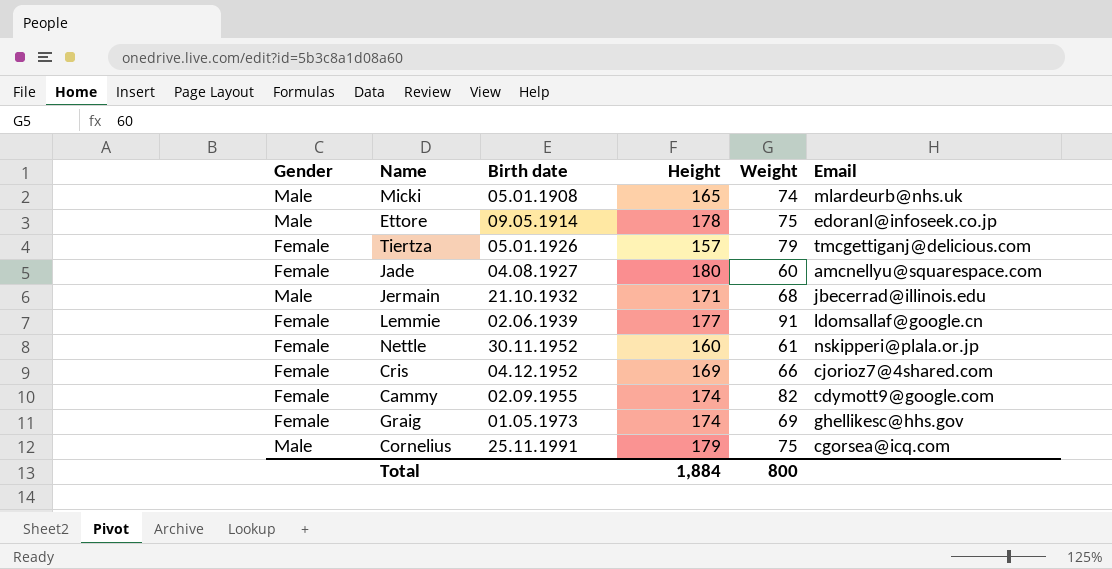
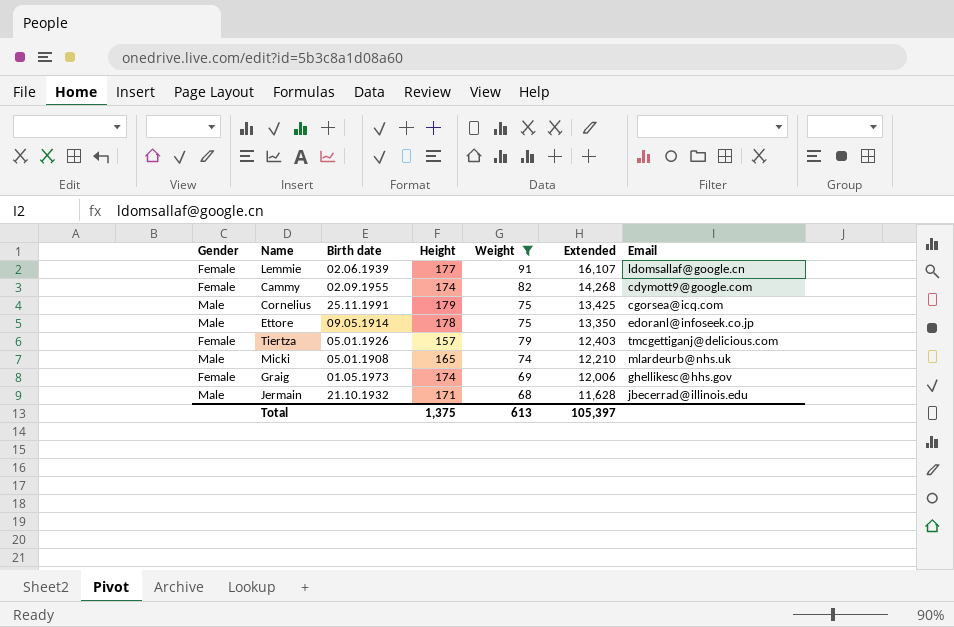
filter: none -> Weight >= 68
row order: Birth date ascending -> Extended descending
column Extended | formula: none -> [Height] * [Weight]
Total | Height: 1,884 -> 1,375
Total | Weight: 800 -> 613

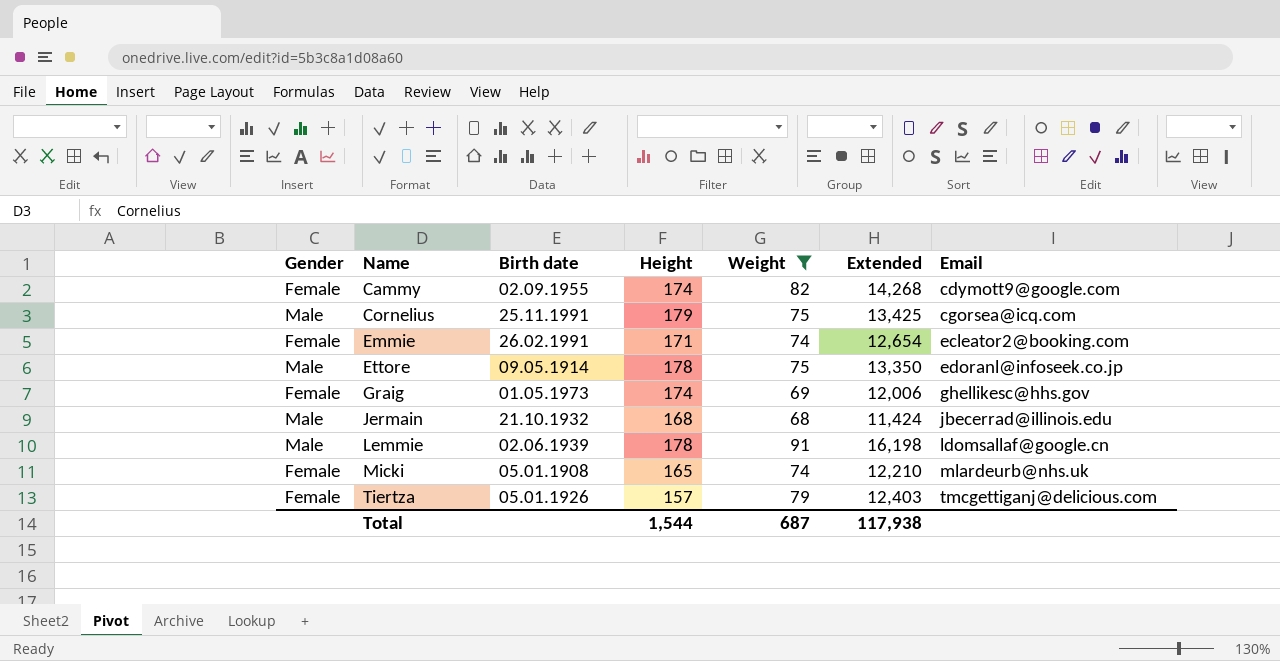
row order: Extended descending -> Name ascending
row Emmie: none -> Female | 26.02.1991 | 171 | 74 | 12,654 | ecleator2@booking.com
Jermain | Height: 171 -> 168
Jermain | Extended: 11,628 -> 11,424
Lemmie | Gender: Female -> Male
Lemmie | Height: 177 -> 178
Lemmie | Extended: 16,107 -> 16,198
Micki | Gender: Male -> Female
Total | Height: 1,375 -> 1,544
Total | Weight: 613 -> 687
Total | Extended: 105,397 -> 117,938

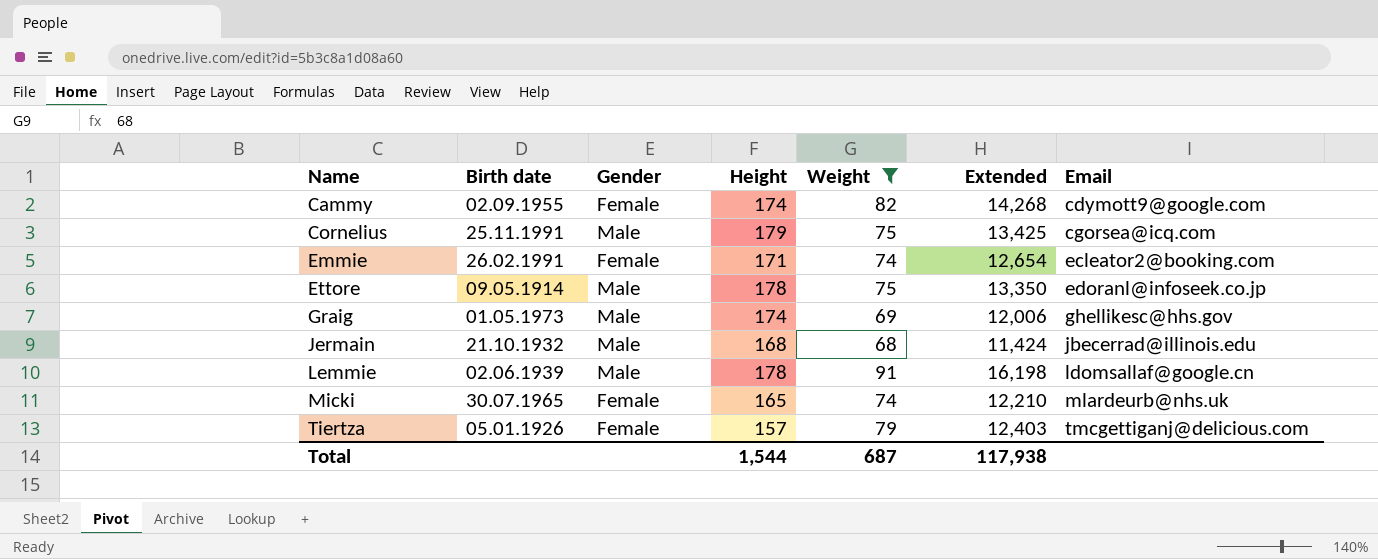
column Gender | position: 1 -> 3
Graig | Gender: Female -> Male
Micki | Birth date: 05.01.1908 -> 30.07.1965

